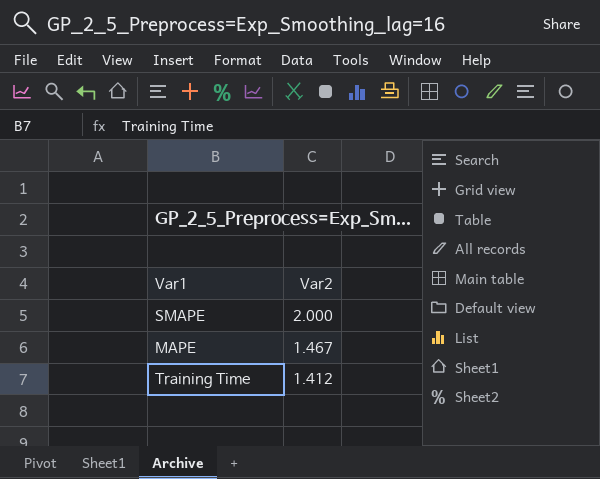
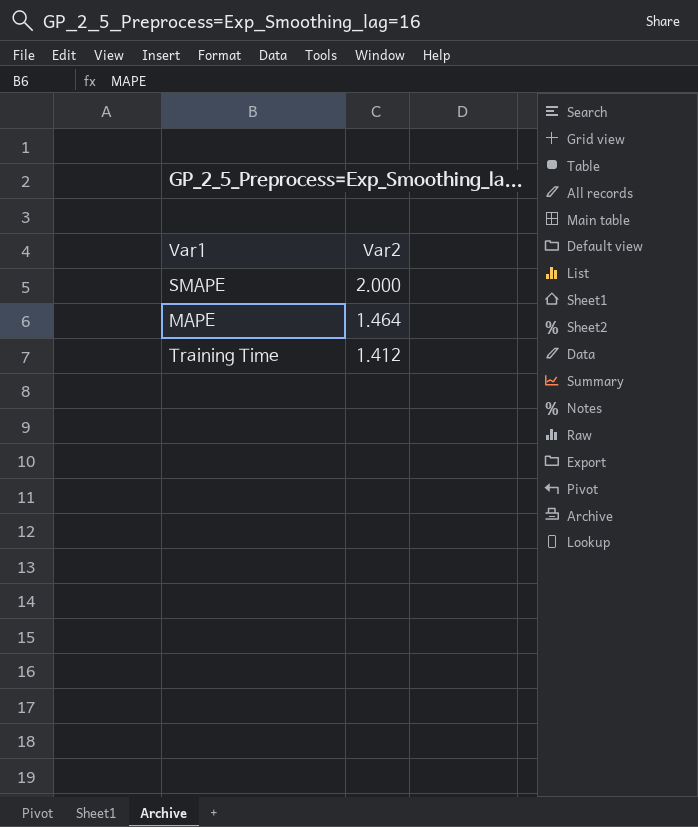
MAPE | Var2: 1.467 -> 1.464

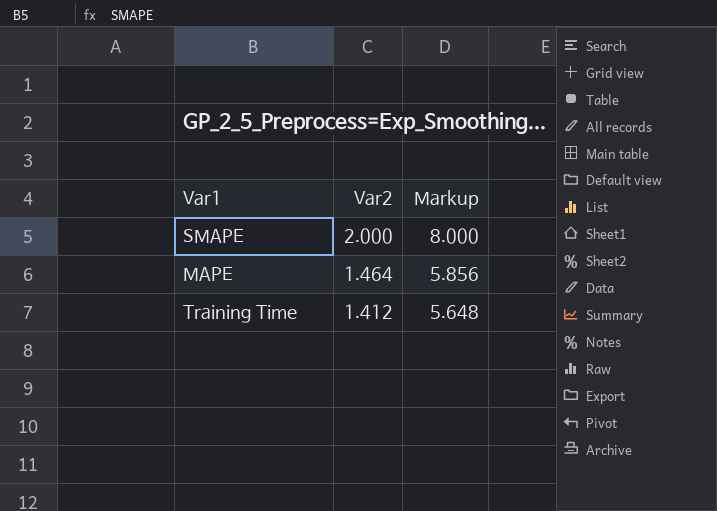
column Markup | formula: none -> [Var2] * 4

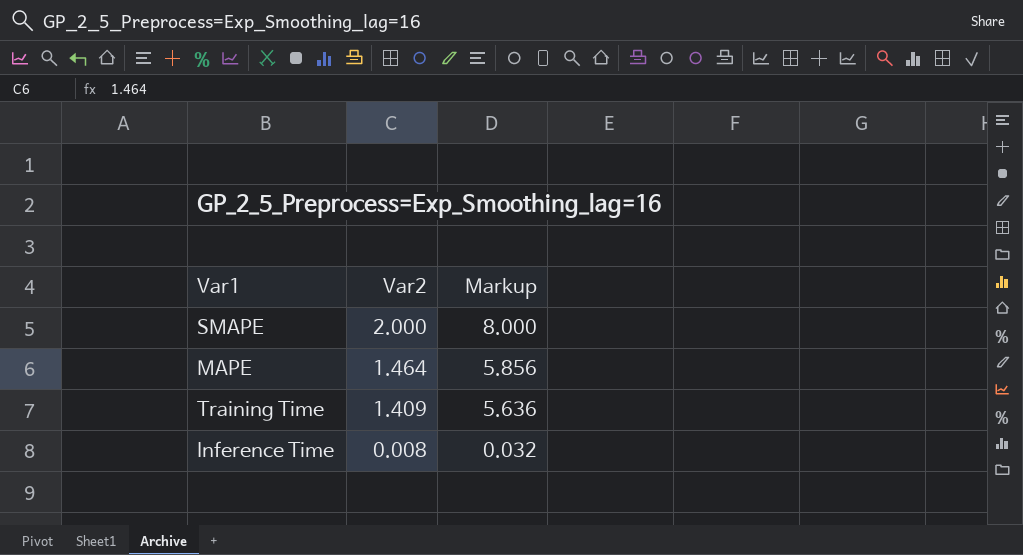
Training Time | Var2: 1.412 -> 1.409
Training Time | Markup: 5.648 -> 5.636
row Inference Time: none -> 0.008 | 0.032

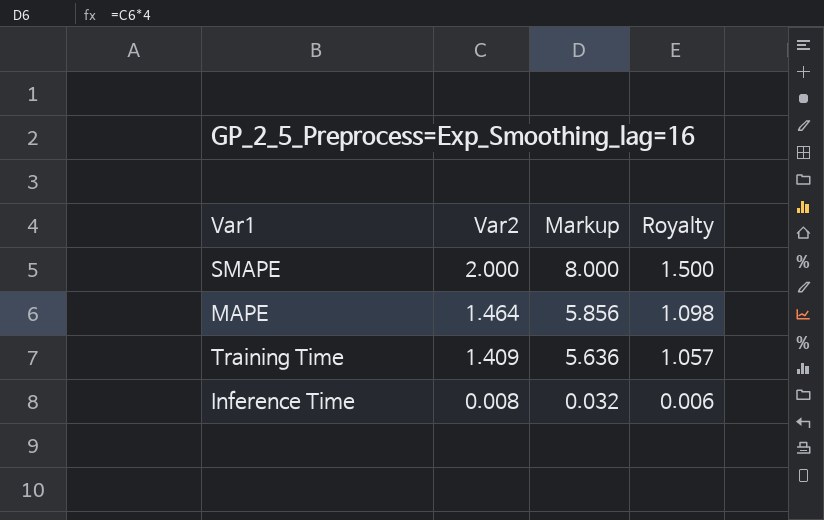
column Royalty | formula: none -> [Var2] * 0.75

